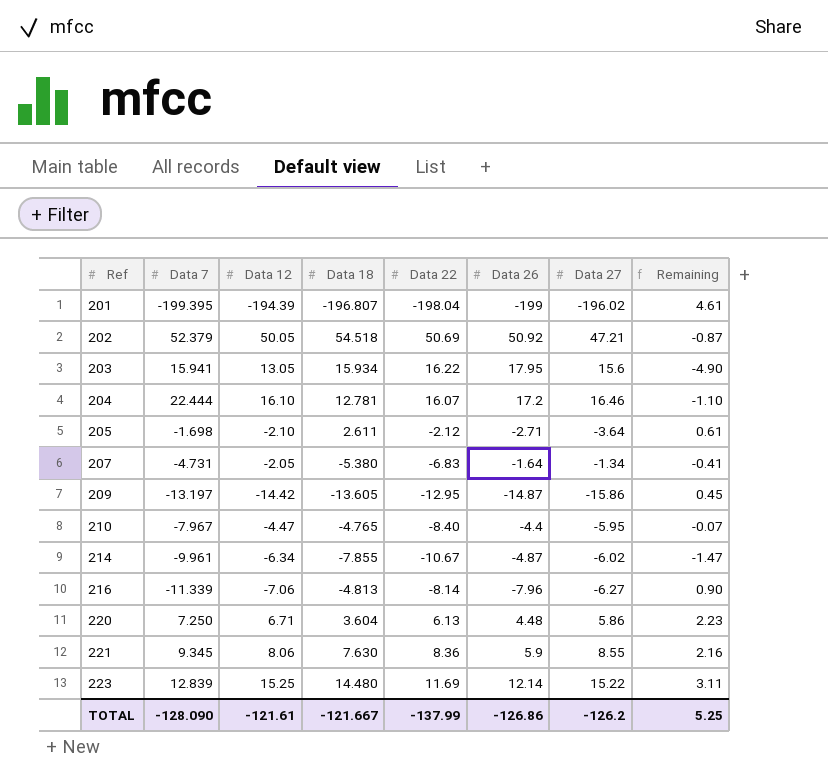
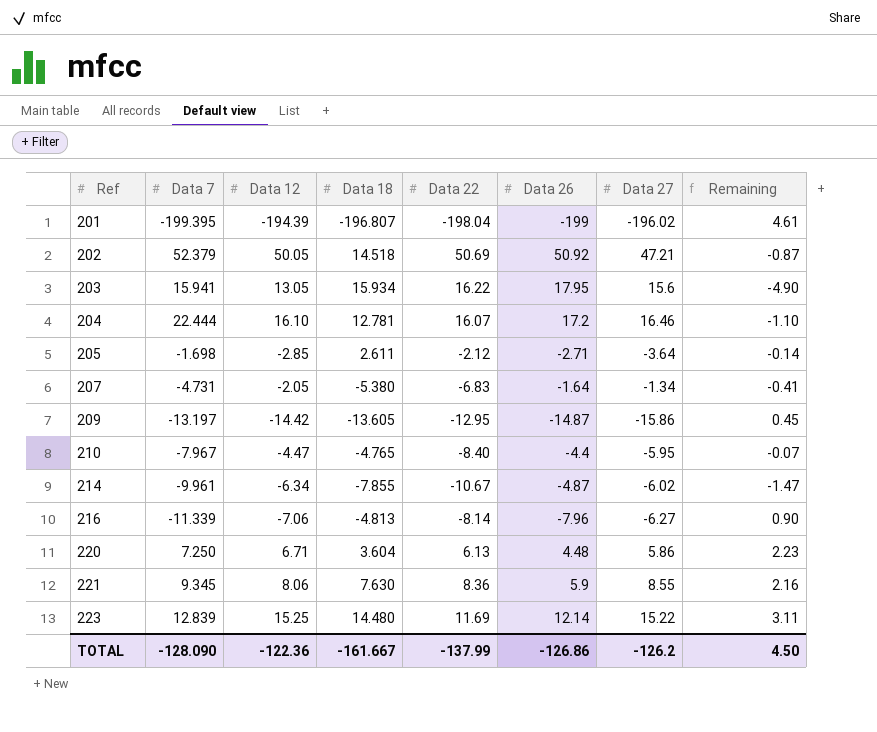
202 | Data 18: 54.518 -> 14.518
205 | Data 12: -2.10 -> -2.85
205 | Remaining: 0.61 -> -0.14
TOTAL | Data 12: -121.61 -> -122.36
TOTAL | Data 18: -121.667 -> -161.667
TOTAL | Remaining: 5.25 -> 4.50

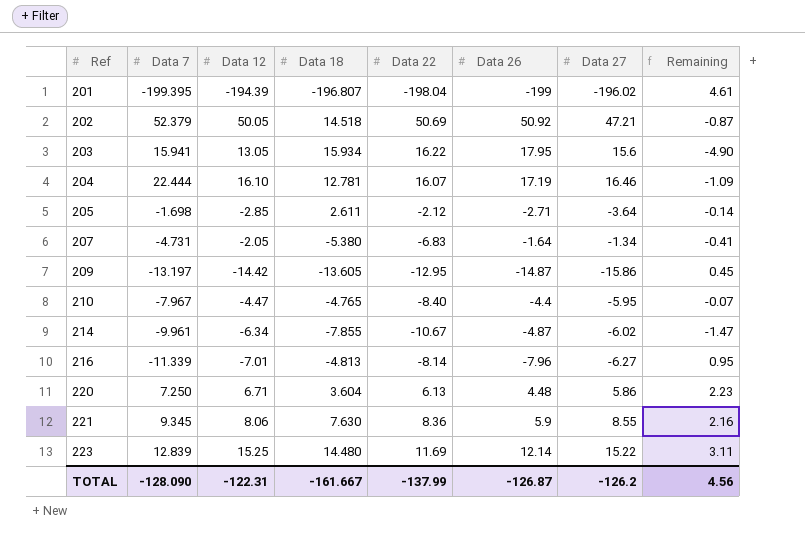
204 | Data 26: 17.2 -> 17.19
204 | Remaining: -1.10 -> -1.09
216 | Data 12: -7.06 -> -7.01
216 | Remaining: 0.90 -> 0.95
TOTAL | Data 12: -122.36 -> -122.31
TOTAL | Data 26: -126.86 -> -126.87
TOTAL | Remaining: 4.50 -> 4.56

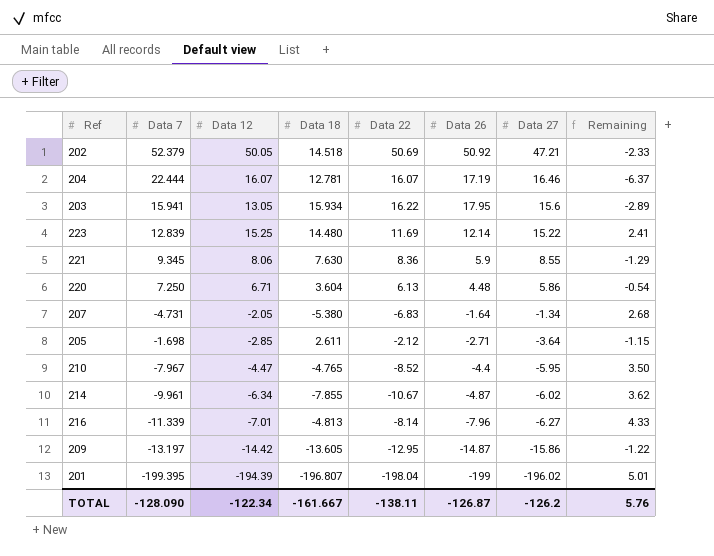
row order: Ref ascending -> Data 27 descending
column Remaining | formula: [Data 12] - [Data 26] -> [Data 12] - [Data 7]
204 | Data 12: 16.10 -> 16.07
210 | Data 22: -8.40 -> -8.52
TOTAL | Data 12: -122.31 -> -122.34
TOTAL | Data 22: -137.99 -> -138.11
TOTAL | Remaining: 4.56 -> 5.76

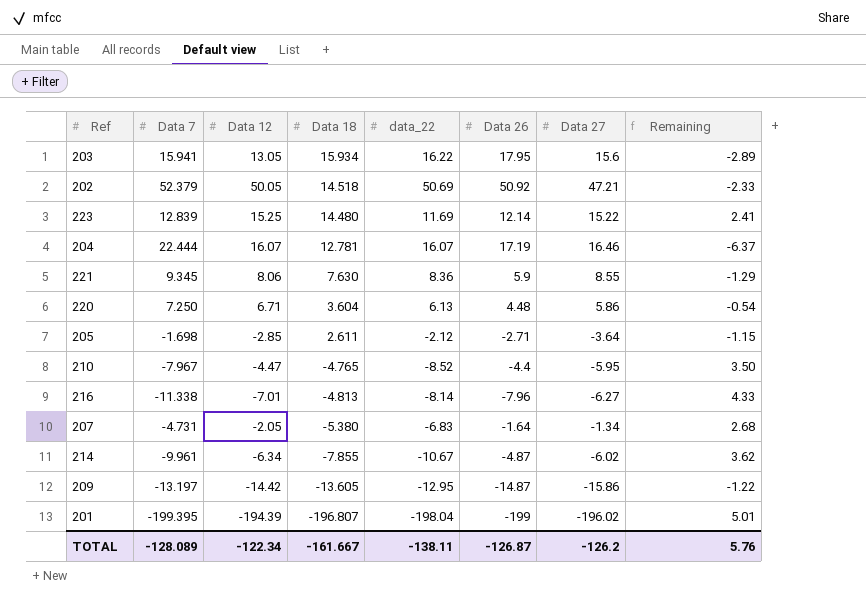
row order: Data 27 descending -> Data 18 descending
column name: Data 22 -> data_22
216 | Data 7: -11.339 -> -11.338
TOTAL | Data 7: -128.090 -> -128.089

